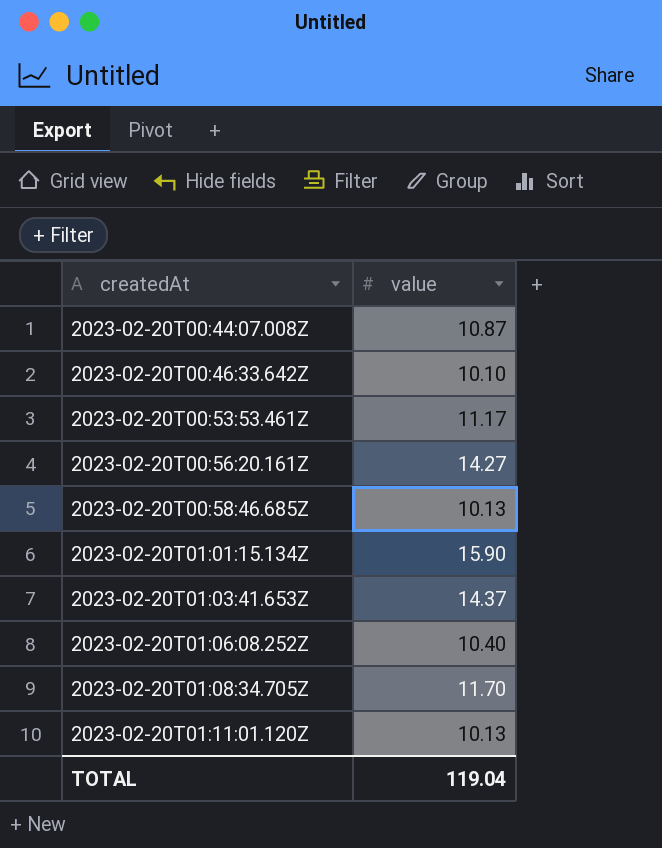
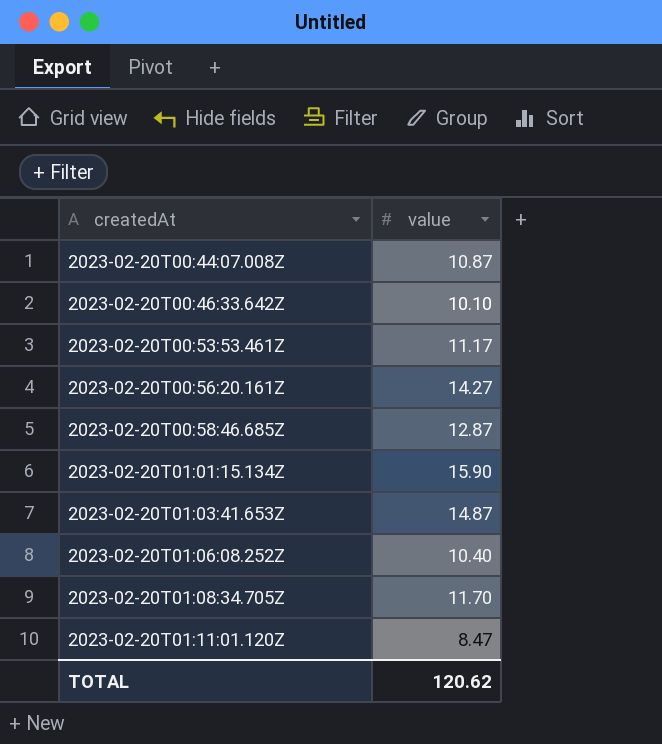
2023-02-20T00:58:46.685Z | value: 10.13 -> 12.87
2023-02-20T01:03:41.653Z | value: 14.37 -> 14.87
2023-02-20T01:11:01.120Z | value: 10.13 -> 8.47
TOTAL | value: 119.04 -> 120.62

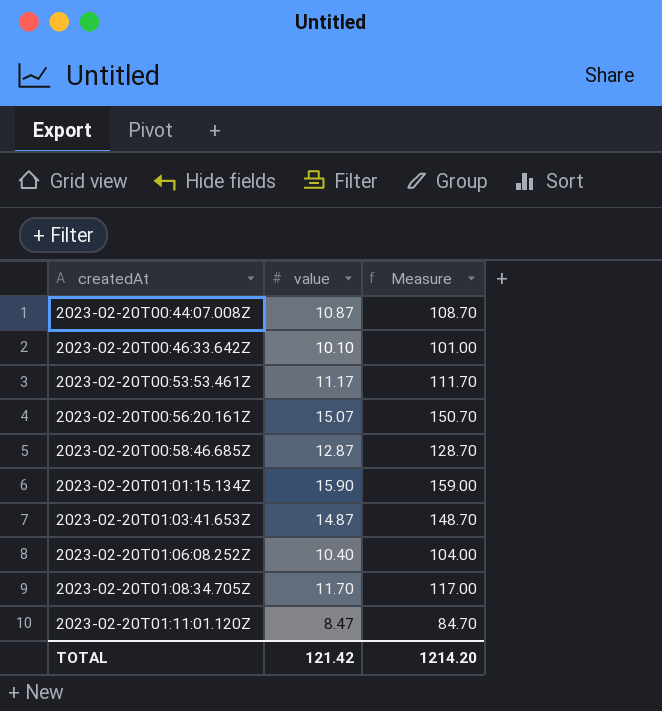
column Measure | formula: none -> [value] * 10
2023-02-20T00:56:20.161Z | value: 14.27 -> 15.07
TOTAL | value: 120.62 -> 121.42

